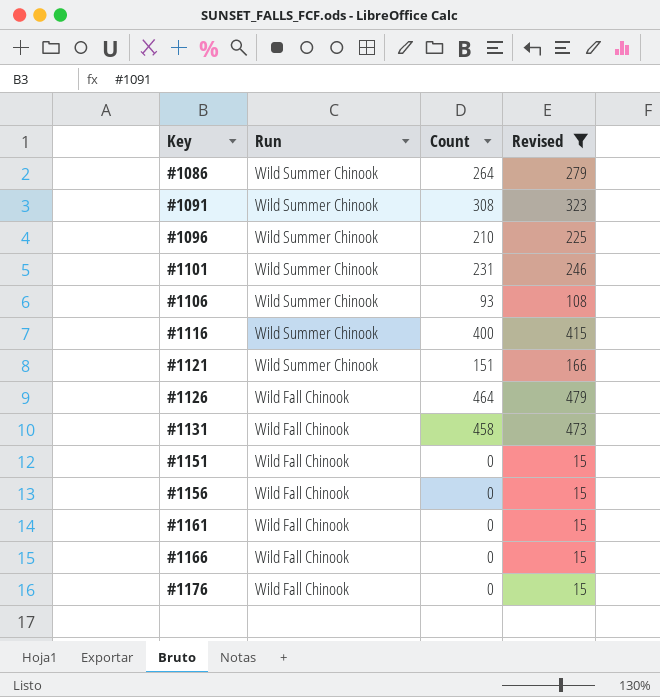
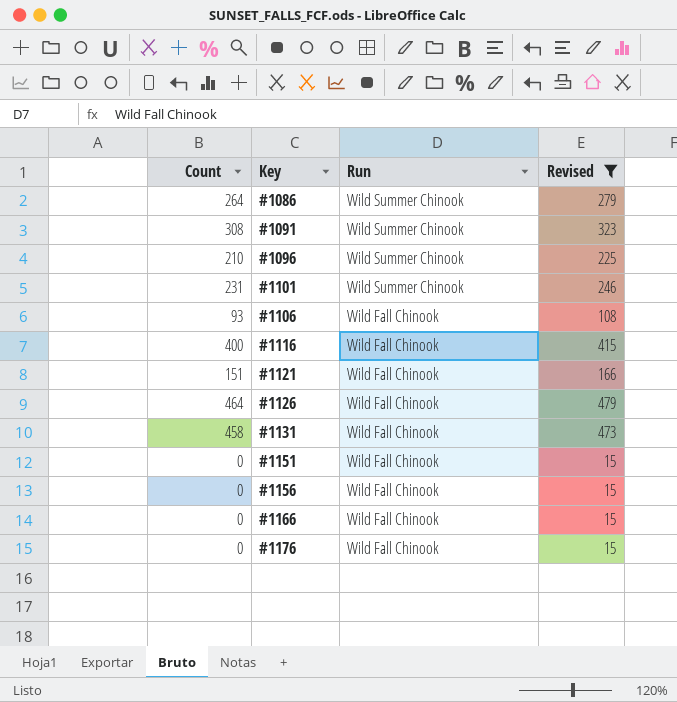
column Count | position: 3 -> 1
row #1161: Wild Fall Chinook | 0 | 15 -> none
#1106 | Run: Wild Summer Chinook -> Wild Fall Chinook
#1116 | Run: Wild Summer Chinook -> Wild Fall Chinook
#1121 | Run: Wild Summer Chinook -> Wild Fall Chinook

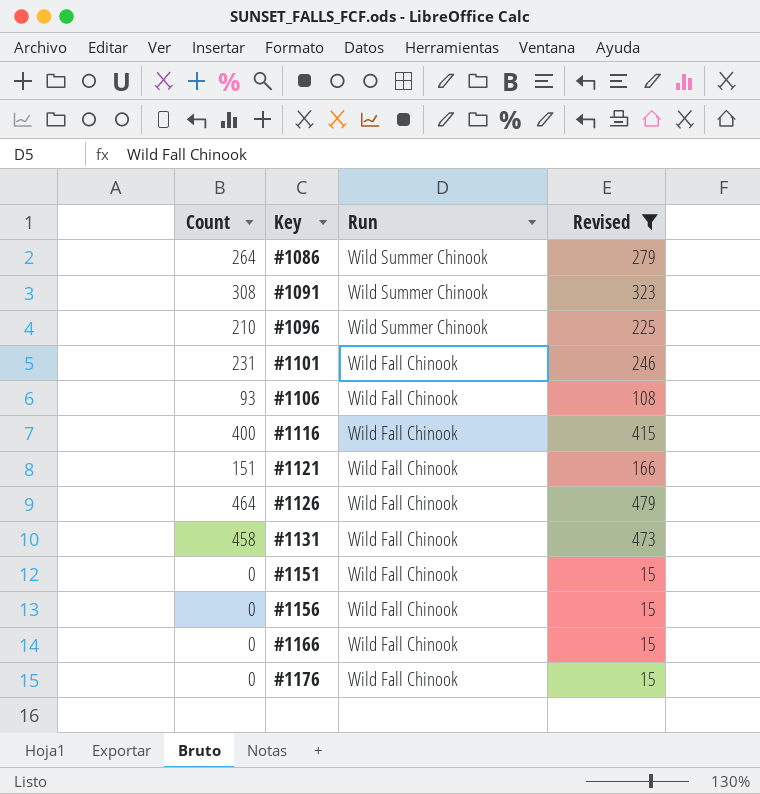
#1101 | Run: Wild Summer Chinook -> Wild Fall Chinook

